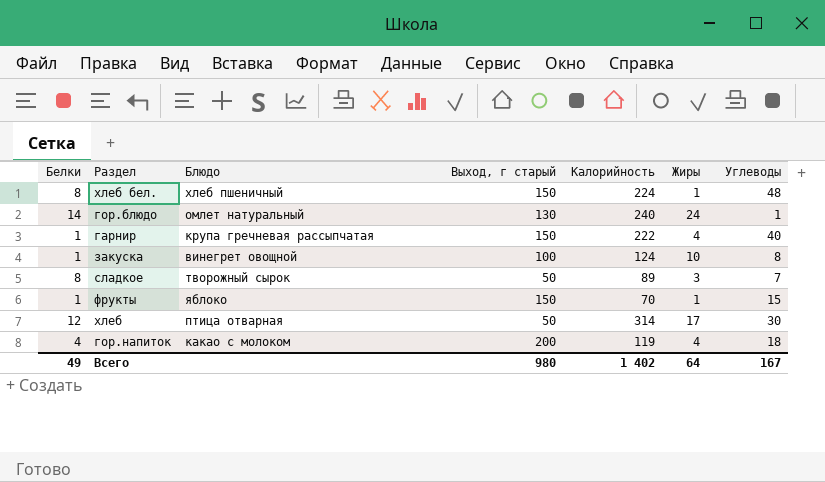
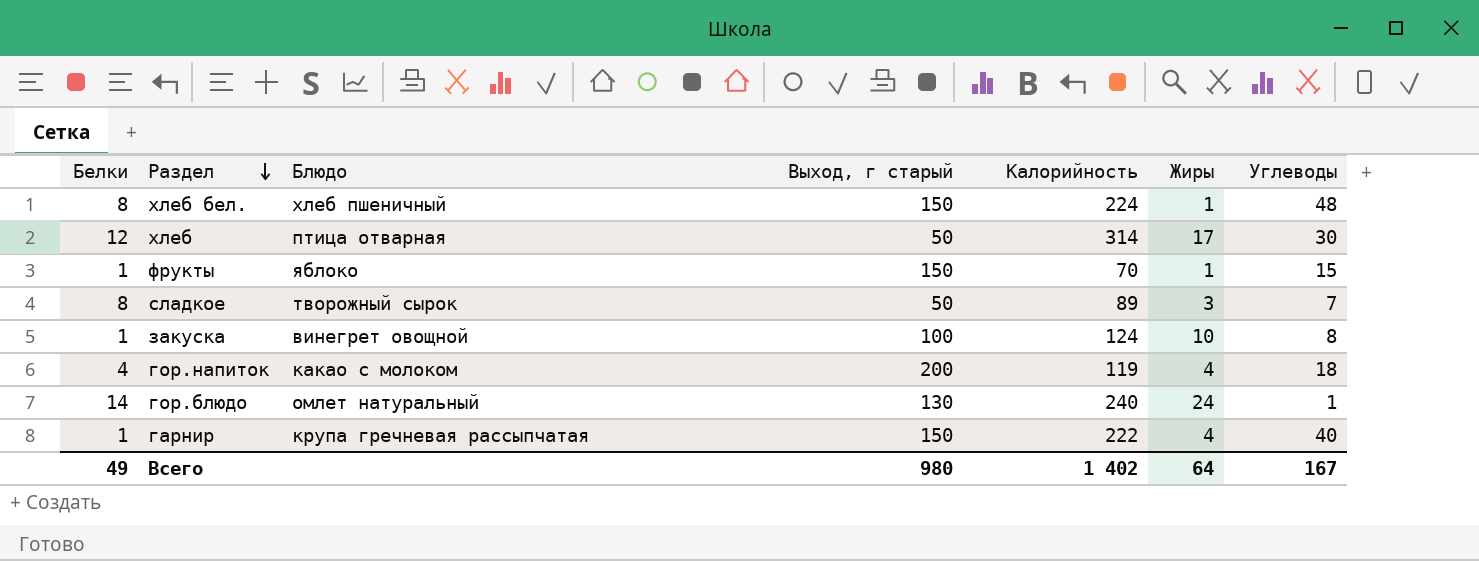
row order: none -> Раздел descending

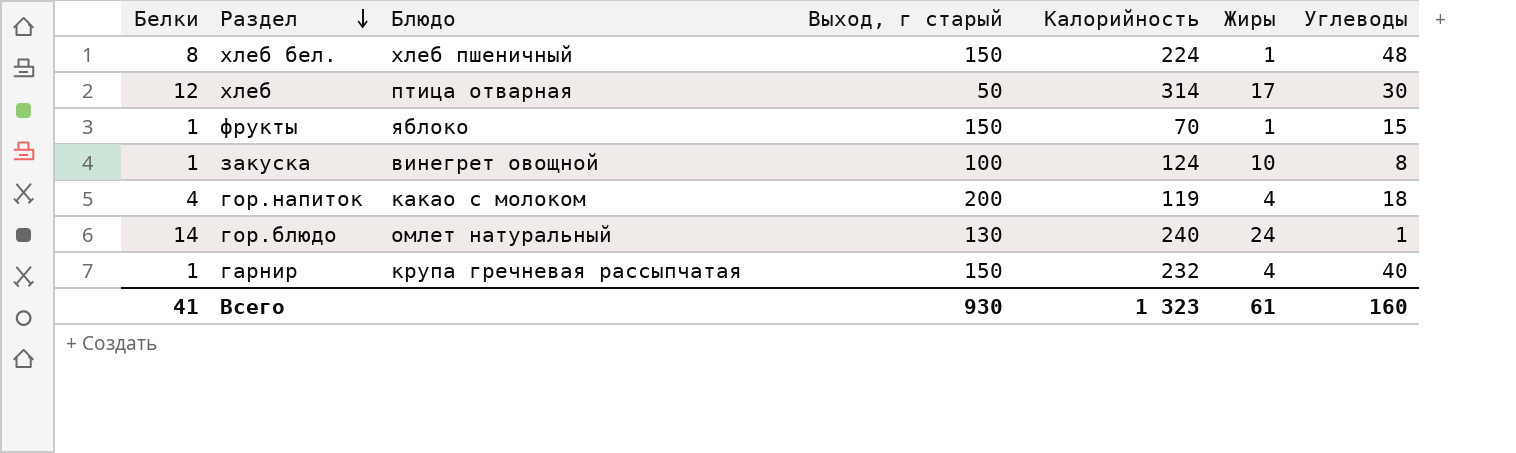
row сладкое: 8 | творожный сырок | 50 | 89 | 3 | 7 -> none
гарнир | Калорийность: 222 -> 232
Всего | Белки: 49 -> 41
Всего | Выход, г старый: 980 -> 930
Всего | Калорийность: 1 402 -> 1 323
Всего | Жиры: 64 -> 61
Всего | Углеводы: 167 -> 160

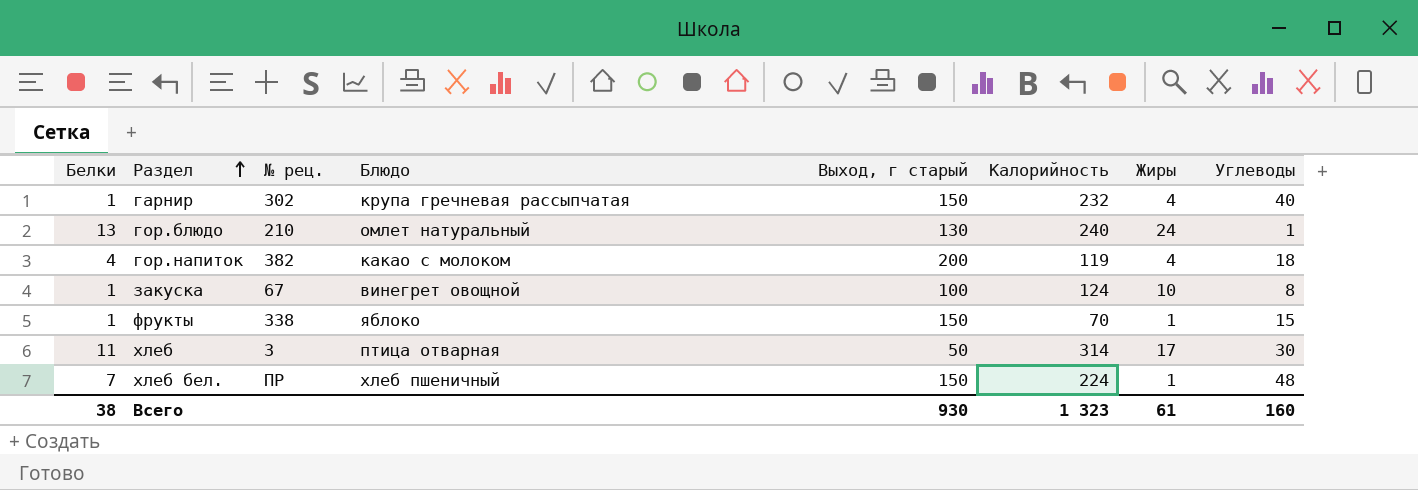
row order: Раздел descending -> Раздел ascending
column № рец. | position: none -> 3
гор.блюдо | Белки: 14 -> 13
хлеб | Белки: 12 -> 11
хлеб бел. | Белки: 8 -> 7
Всего | Белки: 41 -> 38

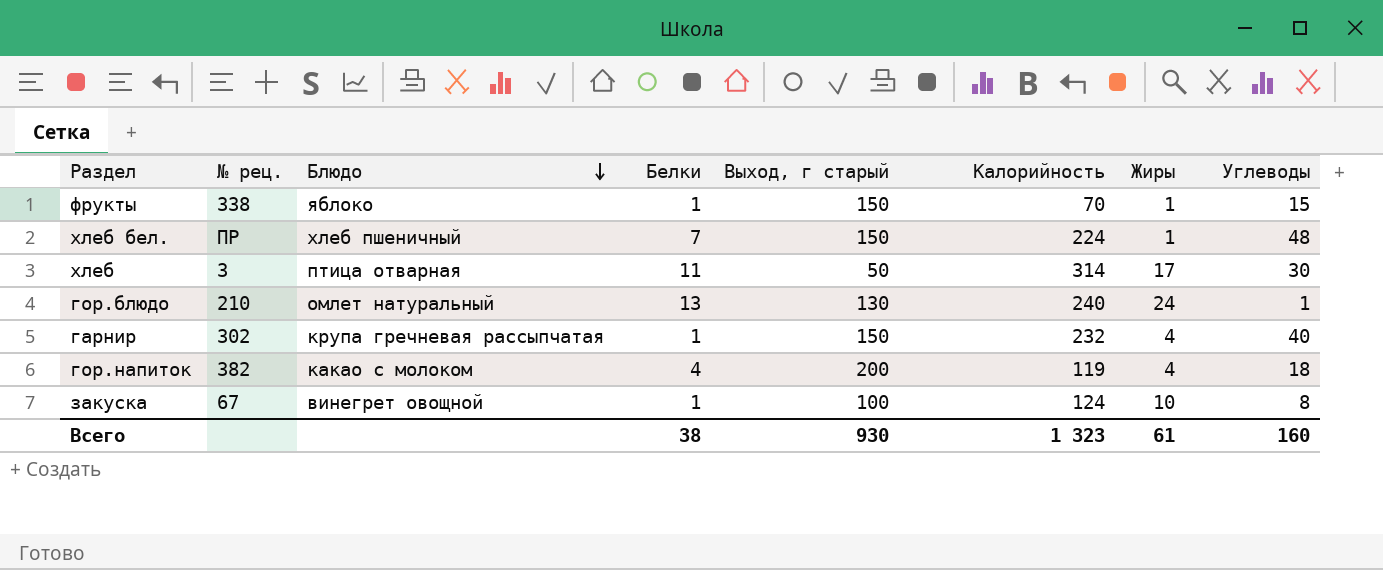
row order: Раздел ascending -> Блюдо descending
column Белки | position: 1 -> 4

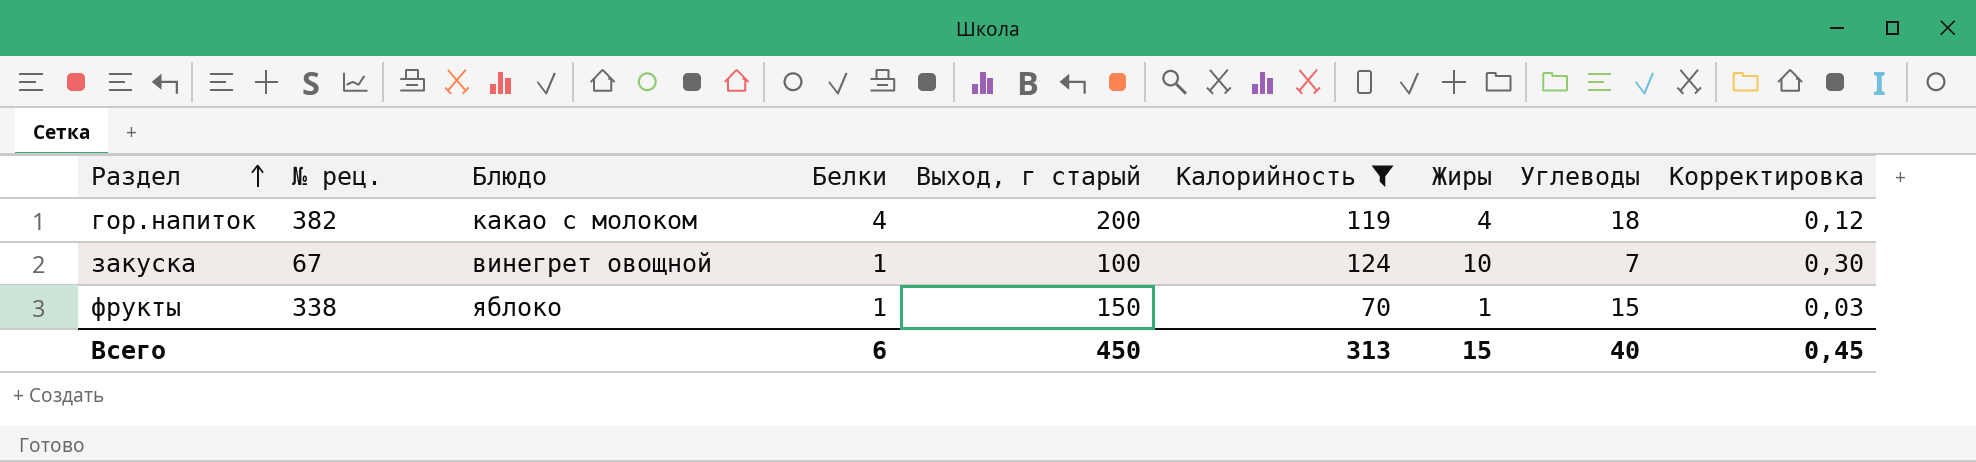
filter: none -> Калорийность <= 124
row order: Блюдо descending -> Раздел ascending
column Корректировка | formula: none -> [Жиры] * 0,03
закуска | Углеводы: 8 -> 7
Всего | Белки: 38 -> 6
Всего | Выход, г старый: 930 -> 450
Всего | Калорийность: 1 323 -> 313
Всего | Жиры: 61 -> 15
Всего | Углеводы: 160 -> 40

